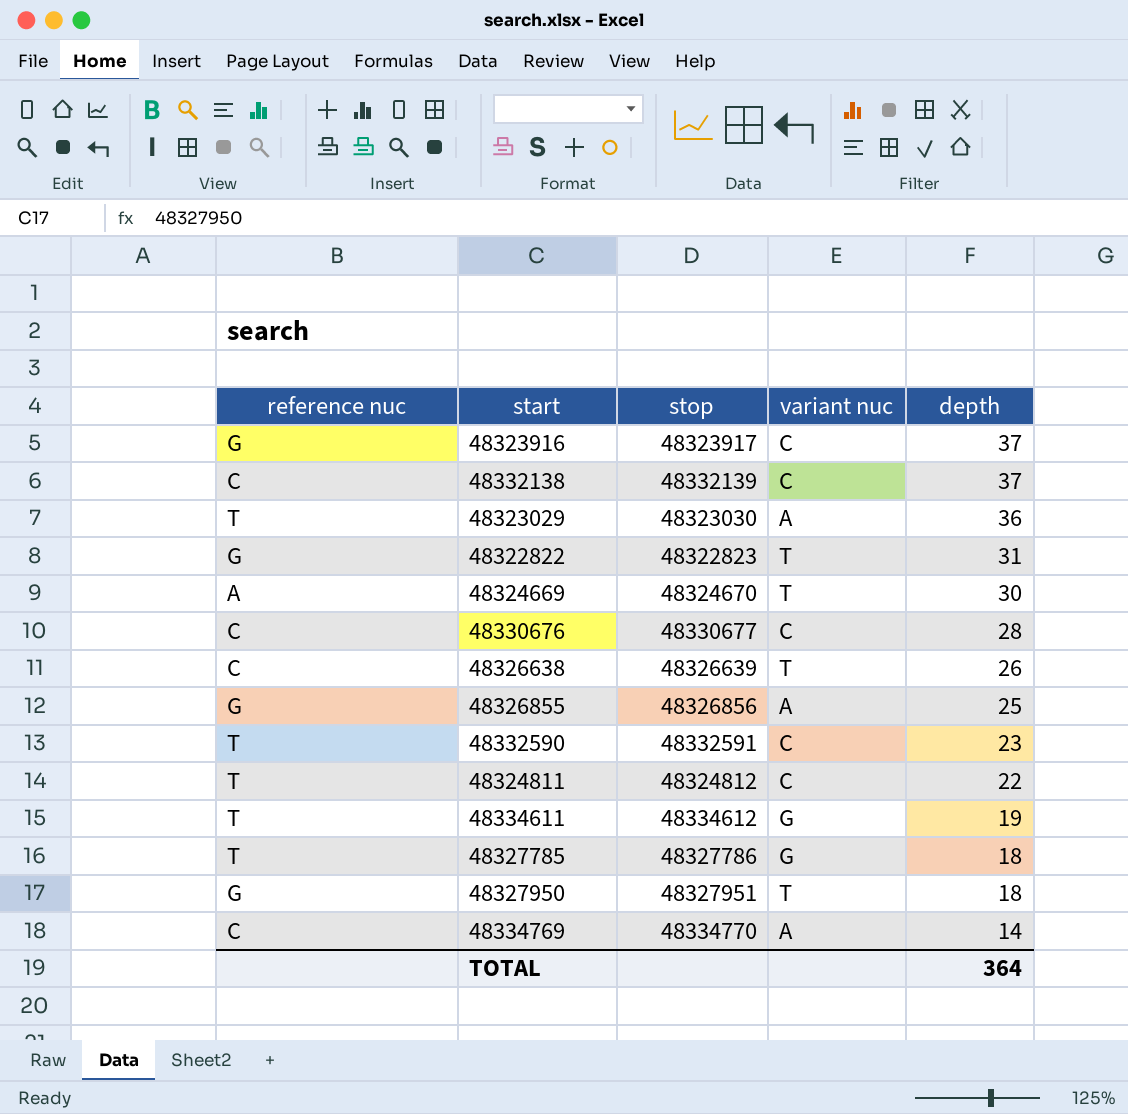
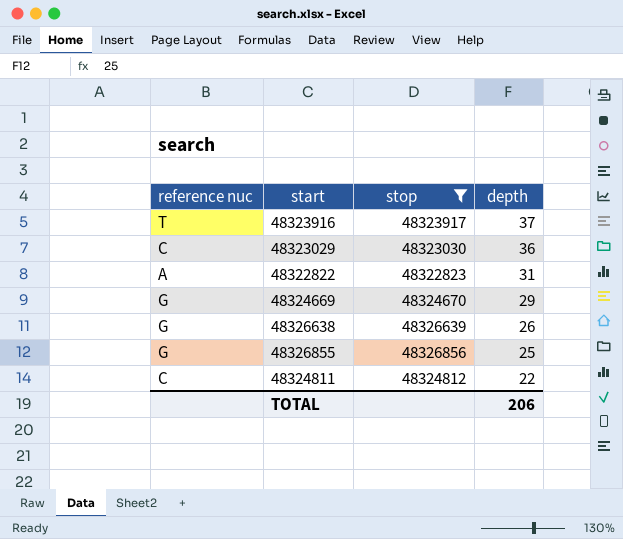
filter: none -> stop <= 48326856
column variant nuc | position: 4 -> none
48323916 | reference nuc: G -> T
48323029 | reference nuc: T -> C
48322822 | reference nuc: G -> A
48324669 | reference nuc: A -> G
48324669 | depth: 30 -> 29
48326638 | reference nuc: C -> G
48324811 | reference nuc: T -> C
TOTAL | depth: 364 -> 206

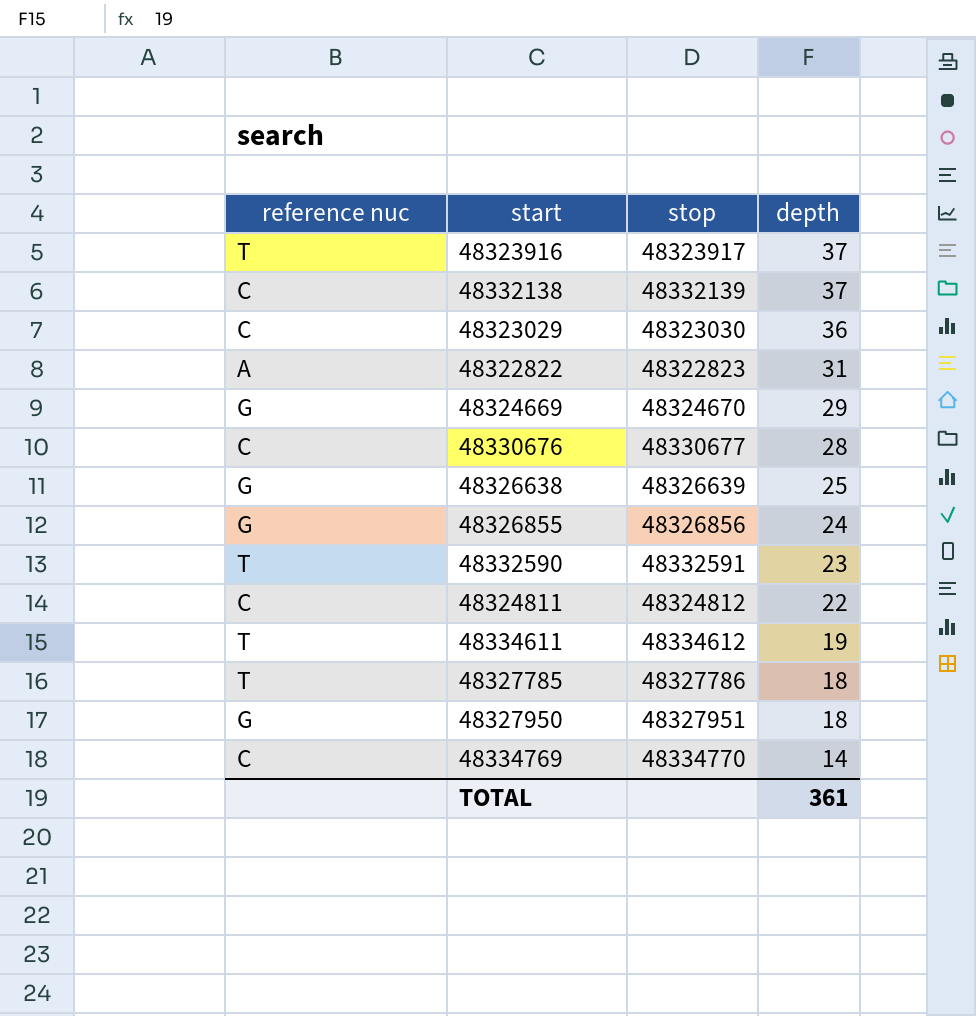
filter: stop <= 48326856 -> none
48326638 | depth: 26 -> 25
48326855 | depth: 25 -> 24
TOTAL | depth: 206 -> 361

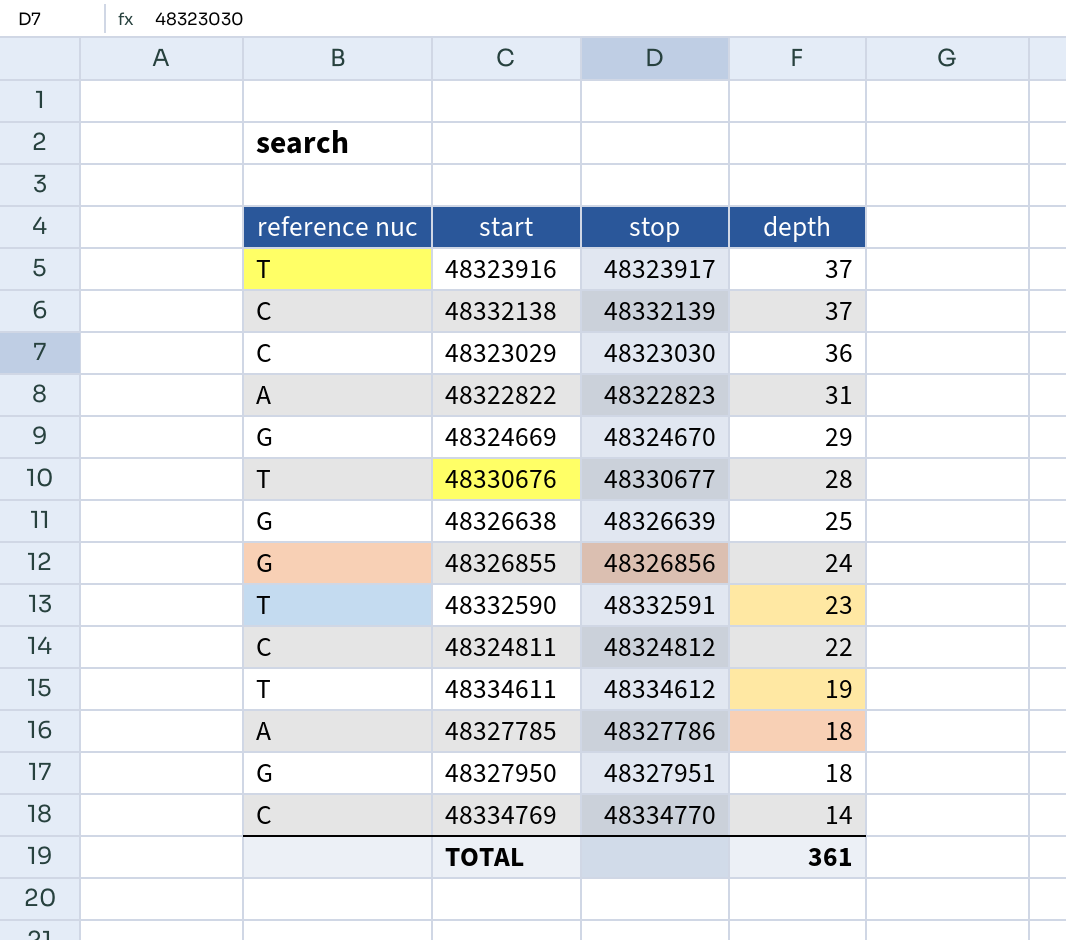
48330676 | reference nuc: C -> T
48327785 | reference nuc: T -> A

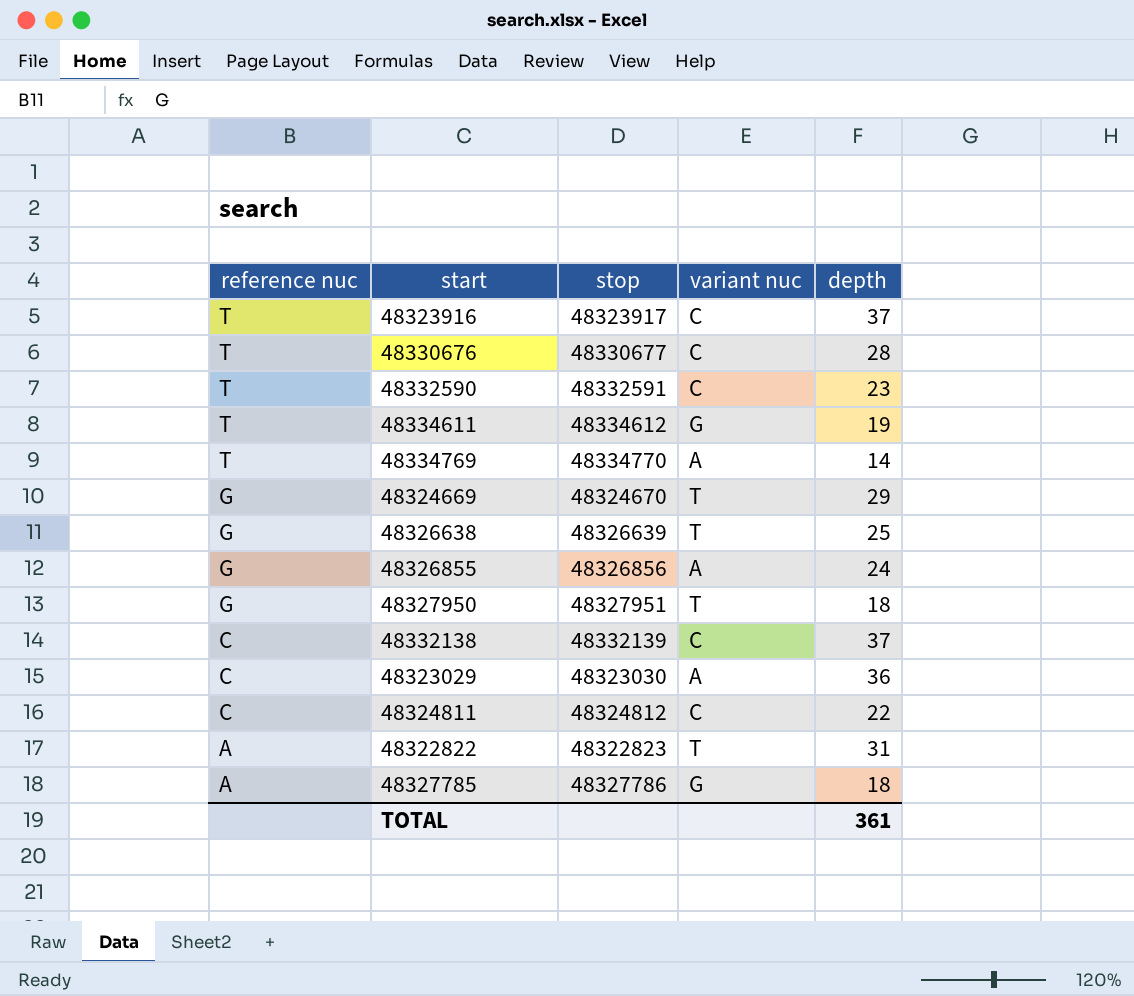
row order: depth descending -> reference nuc descending
column variant nuc | position: none -> 4
48334769 | reference nuc: C -> T

